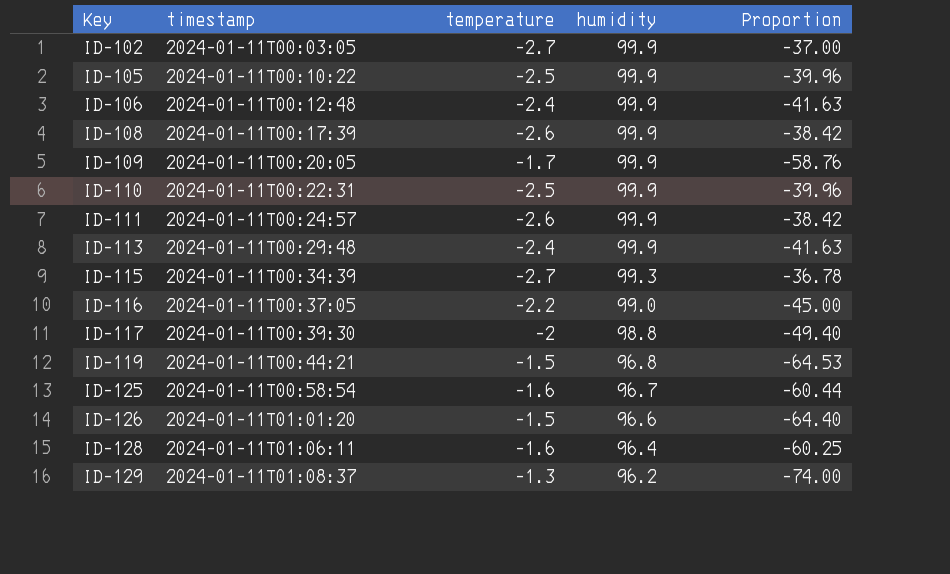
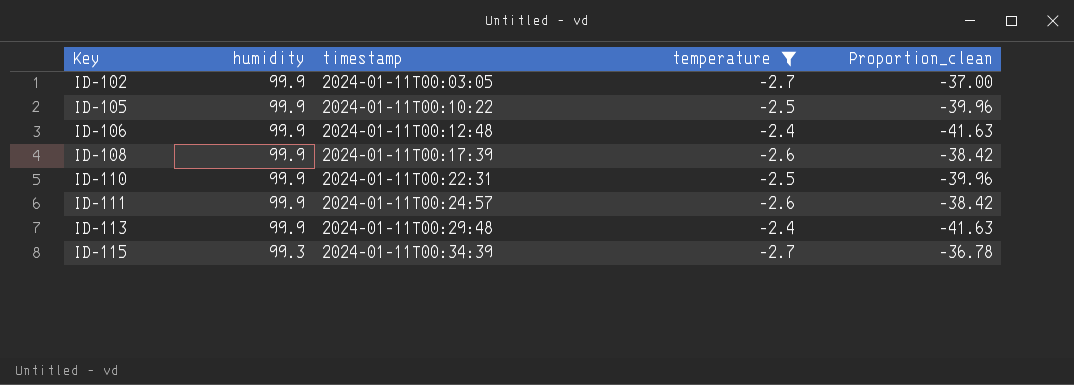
filter: none -> temperature <= -2.4
column humidity | position: 4 -> 2
column name: Proportion -> Proportion_clean

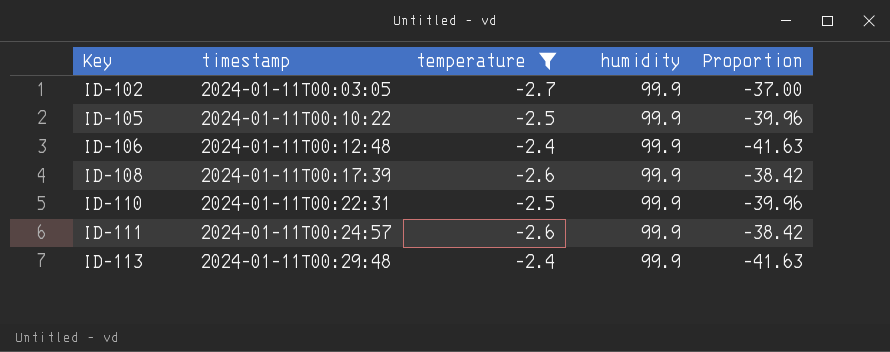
column humidity | position: 2 -> 4
column name: Proportion_clean -> Proportion
row ID-115: 99.3 | 2024-01-11T00:34:39 | -2.7 | -36.78 -> none

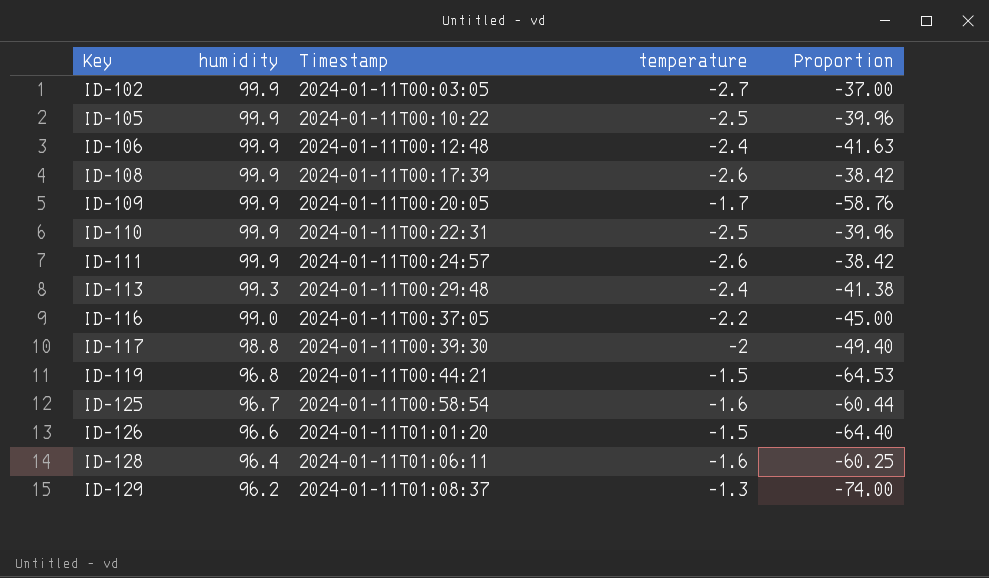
filter: temperature <= -2.4 -> none
column humidity | position: 4 -> 2
column name: timestamp -> Timestamp
ID-113 | humidity: 99.9 -> 99.3
ID-113 | Proportion: -41.63 -> -41.38

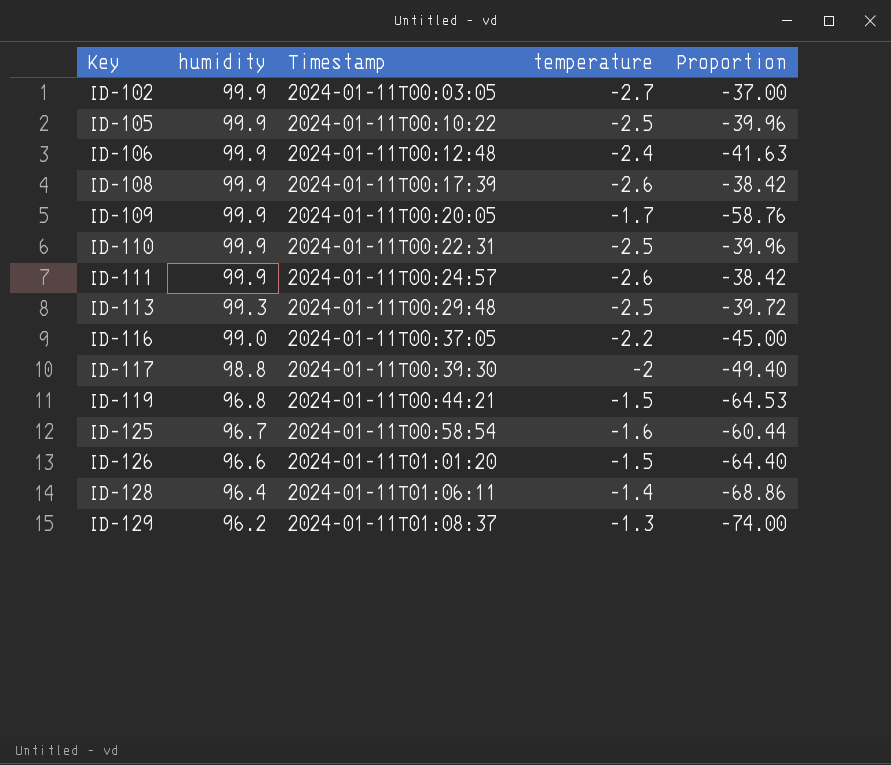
ID-113 | temperature: -2.4 -> -2.5
ID-113 | Proportion: -41.38 -> -39.72
ID-128 | temperature: -1.6 -> -1.4
ID-128 | Proportion: -60.25 -> -68.86

